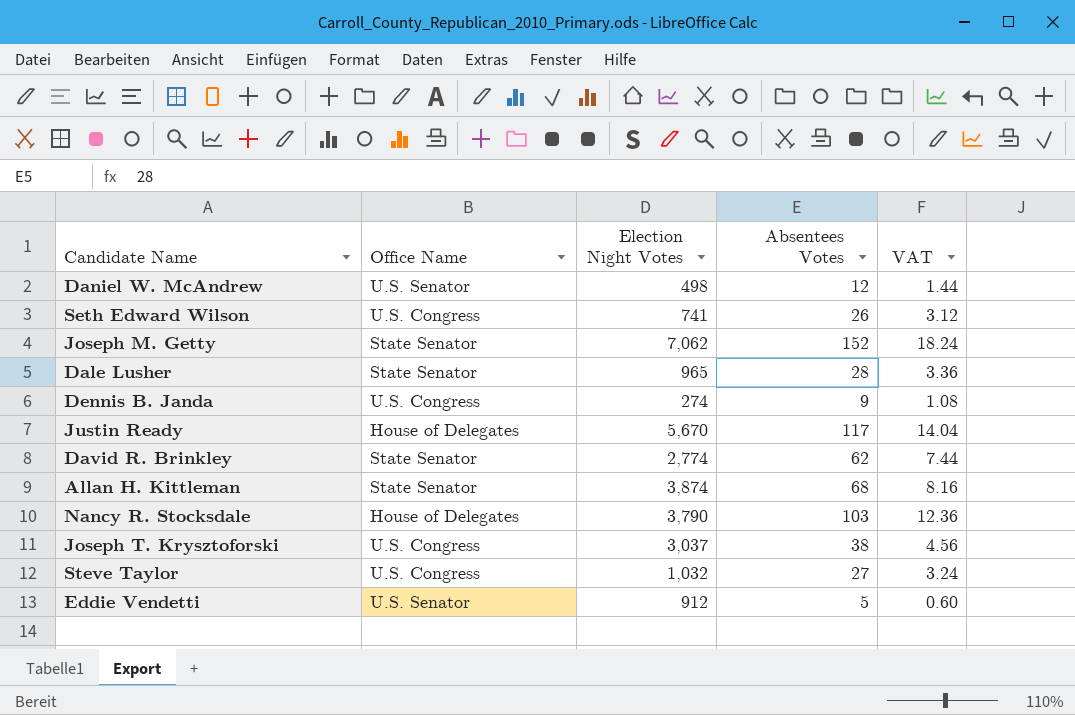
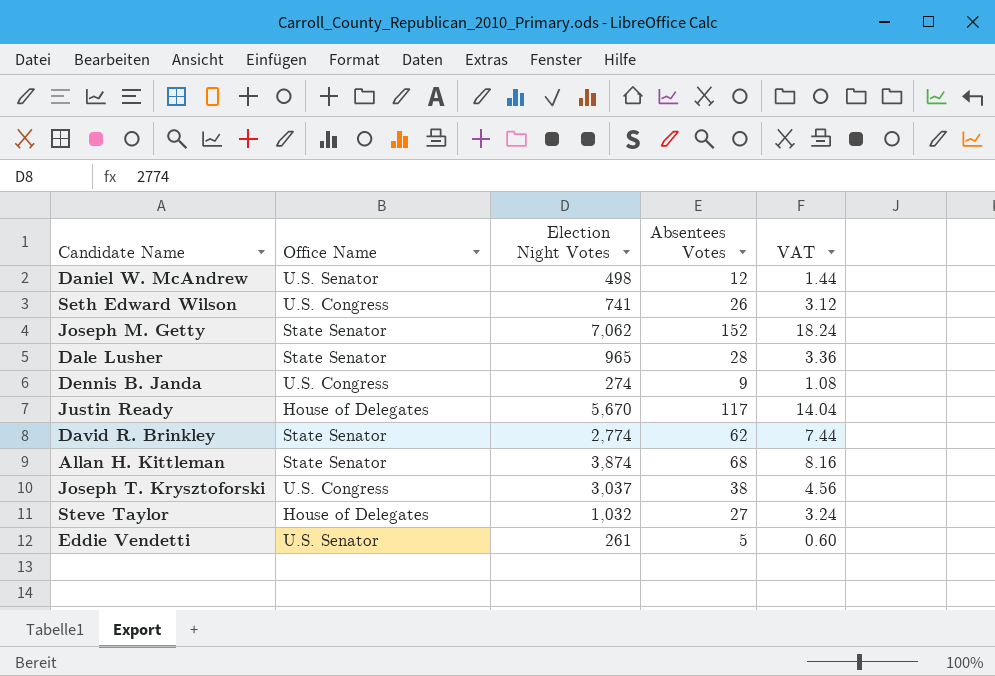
row Nancy R. Stocksdale: House of Delegates | 3,790 | 103 | 12.36 -> none
Steve Taylor | Office Name: U.S. Congress -> House of Delegates
Eddie Vendetti | Election Night Votes: 912 -> 261

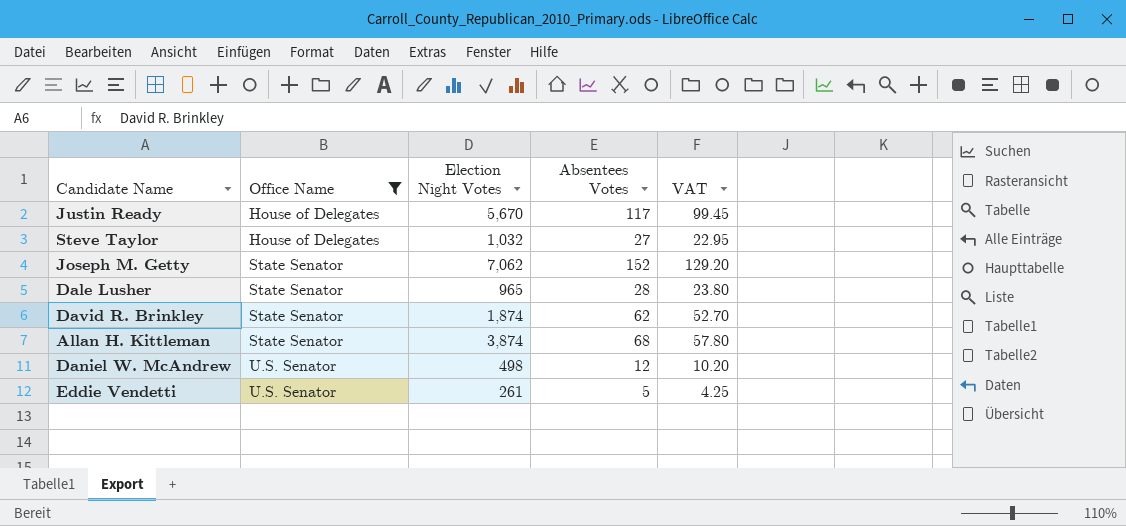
filter: none -> Office Name != U.S. Congress
row order: none -> Office Name ascending
column VAT | formula: [Absentees Votes] * 0.12 -> [Absentees Votes] * 0.85
David R. Brinkley | Election Night Votes: 2,774 -> 1,874

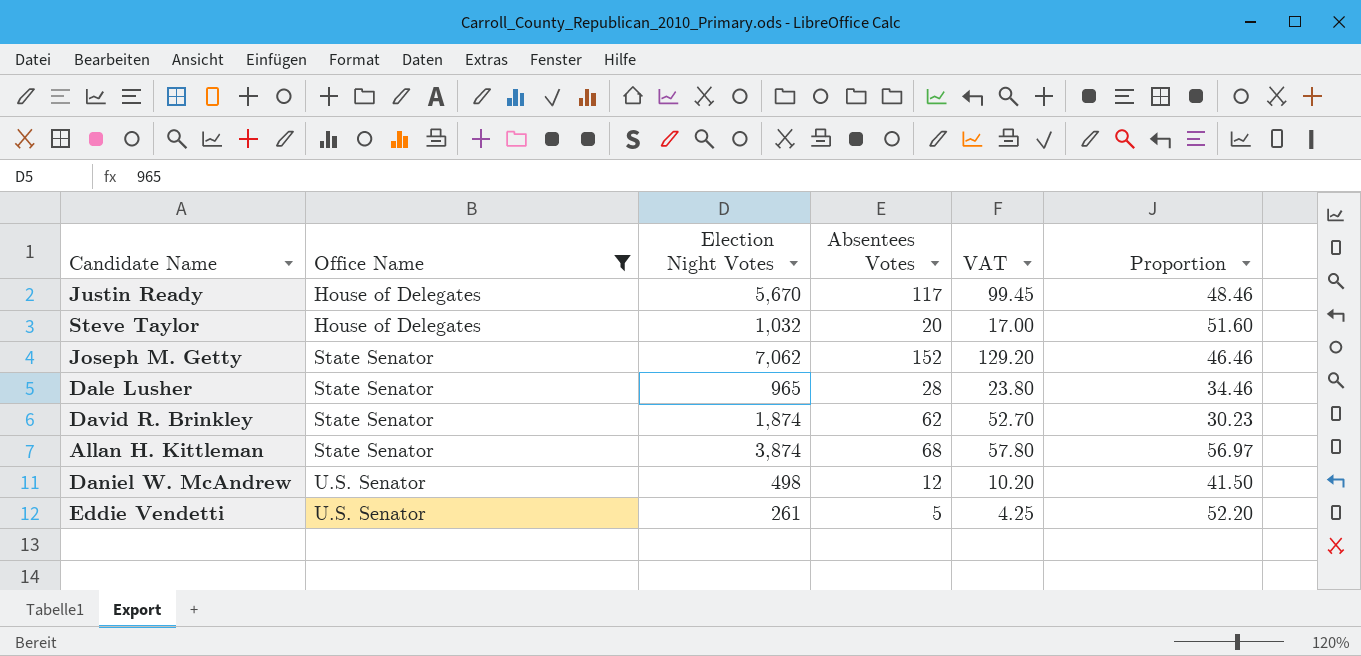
column Proportion | formula: none -> [Election Night Votes] / [Absentees Votes]
Steve Taylor | Absentees Votes: 27 -> 20
Steve Taylor | VAT: 22.95 -> 17.00

